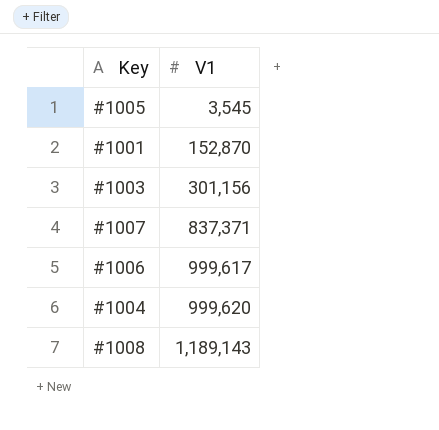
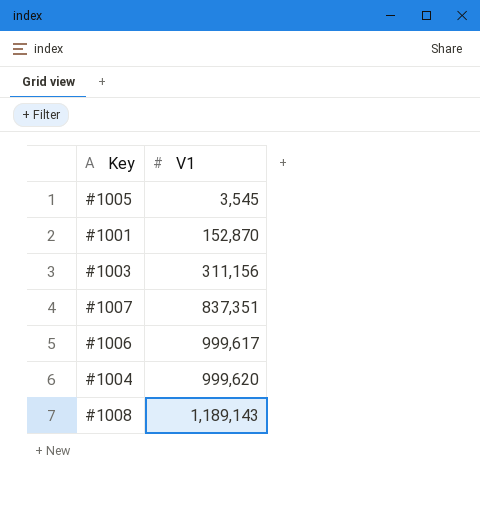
#1003 | V1: 301,156 -> 311,156
#1007 | V1: 837,371 -> 837,351

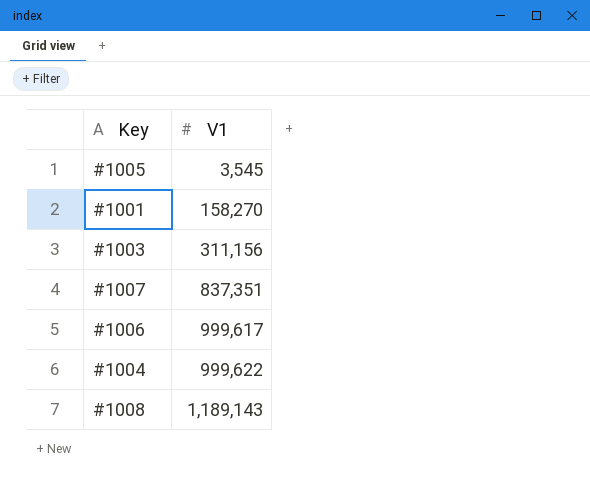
#1001 | V1: 152,870 -> 158,270
#1004 | V1: 999,620 -> 999,622

